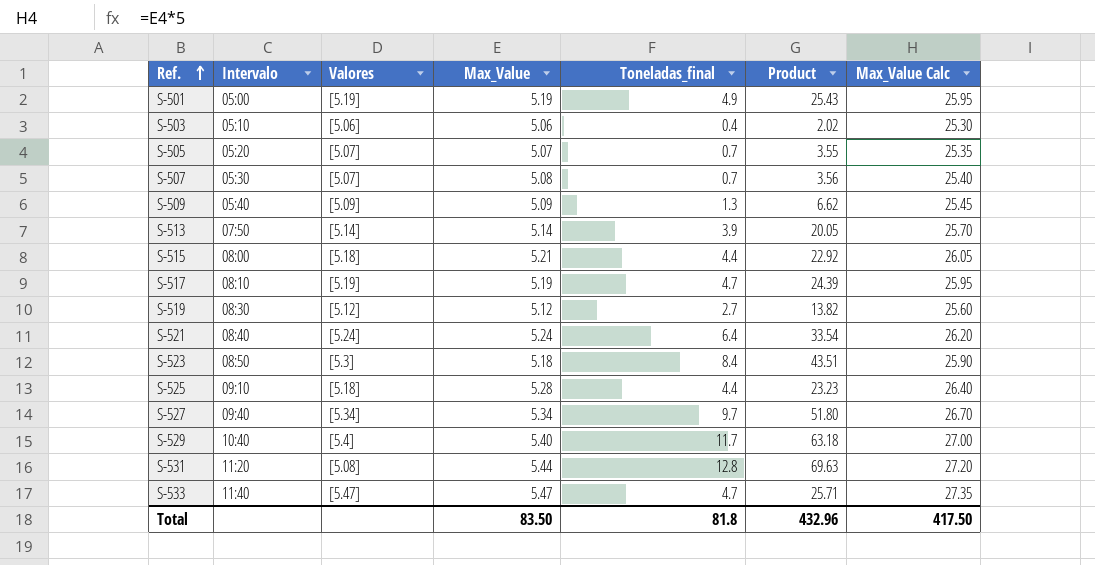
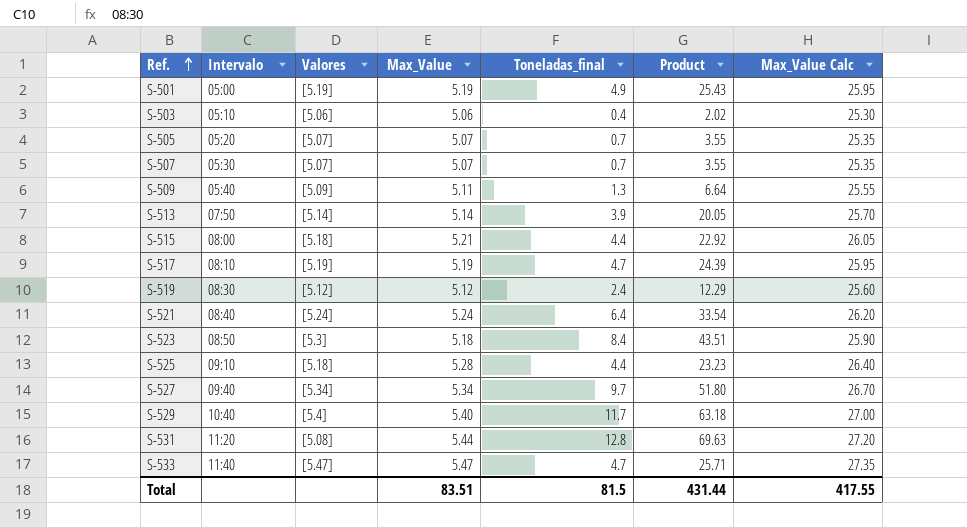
S-507 | Max_Value: 5.08 -> 5.07
S-507 | Product: 3.56 -> 3.55
S-507 | Max_Value Calc: 25.40 -> 25.35
S-509 | Max_Value: 5.09 -> 5.11
S-509 | Product: 6.62 -> 6.64
S-509 | Max_Value Calc: 25.45 -> 25.55
S-519 | Toneladas_final: 2.7 -> 2.4
S-519 | Product: 13.82 -> 12.29
Total | Max_Value: 83.50 -> 83.51
Total | Toneladas_final: 81.8 -> 81.5
Total | Product: 432.96 -> 431.44
Total | Max_Value Calc: 417.50 -> 417.55

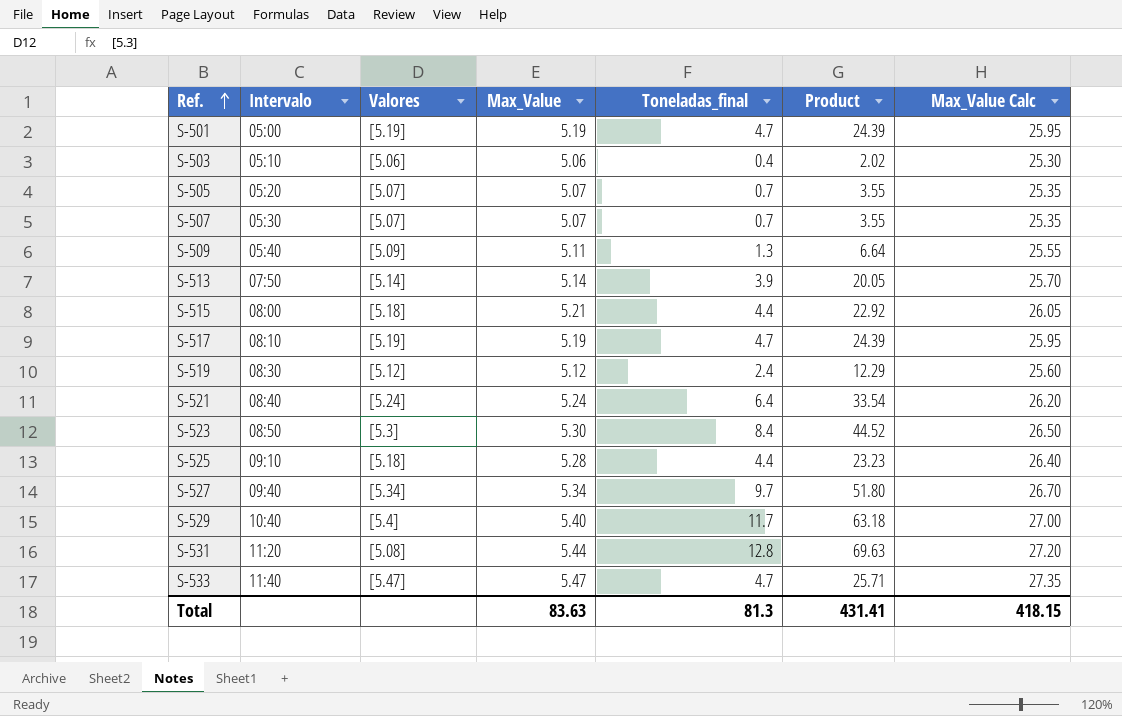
S-501 | Toneladas_final: 4.9 -> 4.7
S-501 | Product: 25.43 -> 24.39
S-523 | Max_Value: 5.18 -> 5.30
S-523 | Product: 43.51 -> 44.52
S-523 | Max_Value Calc: 25.90 -> 26.50
Total | Max_Value: 83.51 -> 83.63
Total | Toneladas_final: 81.5 -> 81.3
Total | Product: 431.44 -> 431.41
Total | Max_Value Calc: 417.55 -> 418.15

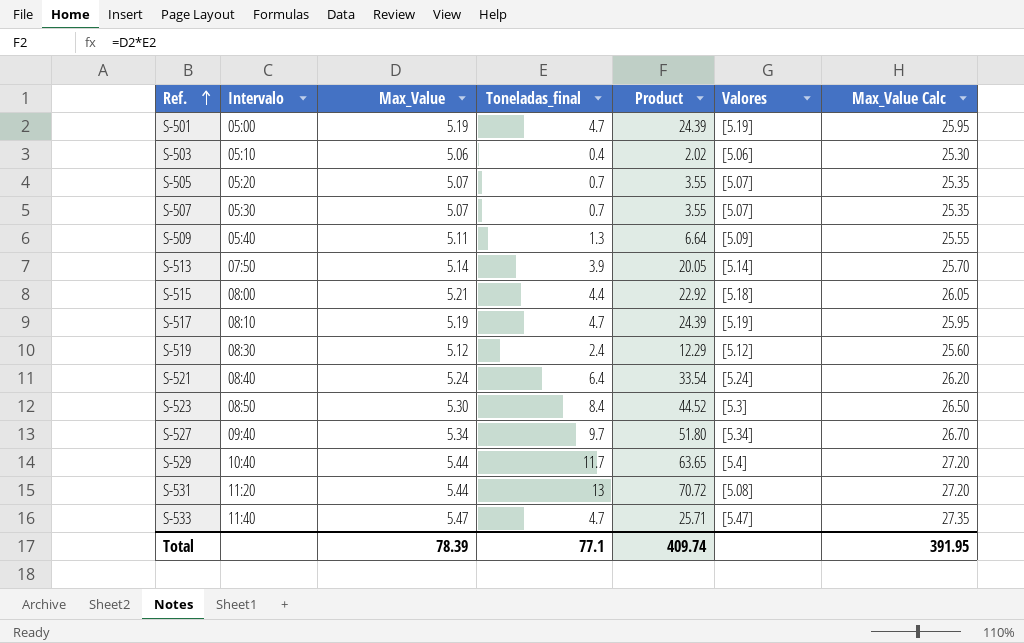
column Valores | position: 3 -> 6
row S-525: 09:10 | [5.18] | 5.28 | 4.4 | 23.23 | 26.40 -> none
S-529 | Max_Value: 5.40 -> 5.44
S-529 | Product: 63.18 -> 63.65
S-529 | Max_Value Calc: 27.00 -> 27.20
S-531 | Toneladas_final: 12.8 -> 13
S-531 | Product: 69.63 -> 70.72
Total | Max_Value: 83.63 -> 78.39
Total | Toneladas_final: 81.3 -> 77.1
Total | Product: 431.41 -> 409.74
Total | Max_Value Calc: 418.15 -> 391.95

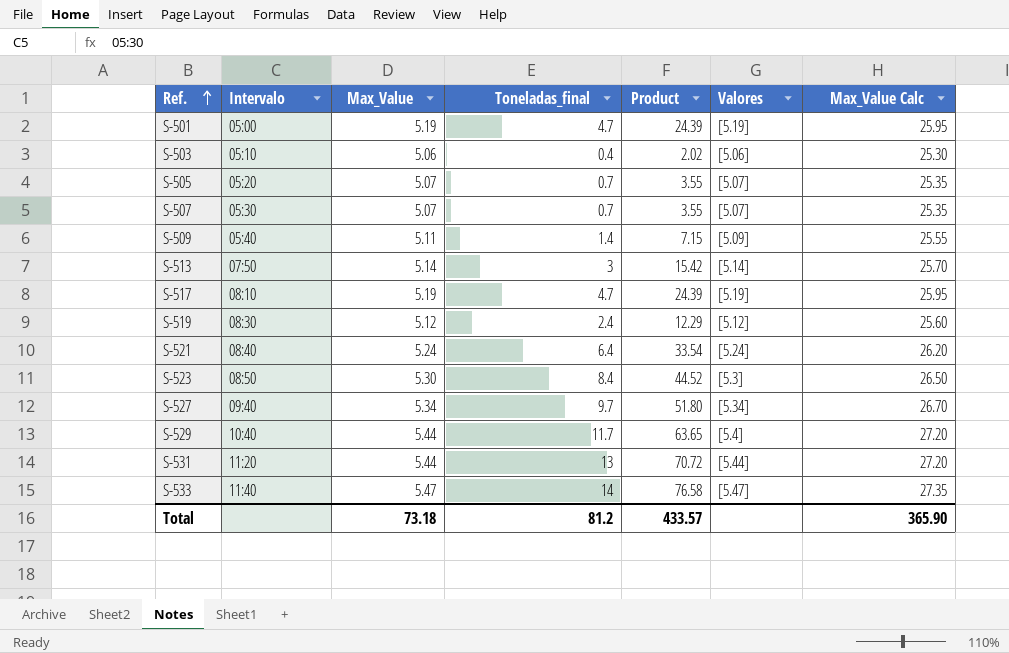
row S-515: 08:00 | 5.21 | 4.4 | 22.92 | [5.18] | 26.05 -> none
S-509 | Toneladas_final: 1.3 -> 1.4
S-509 | Product: 6.64 -> 7.15
S-513 | Toneladas_final: 3.9 -> 3
S-513 | Product: 20.05 -> 15.42
S-531 | Valores: [5.08] -> [5.44]
S-533 | Toneladas_final: 4.7 -> 14
S-533 | Product: 25.71 -> 76.58
Total | Max_Value: 78.39 -> 73.18
Total | Toneladas_final: 77.1 -> 81.2
Total | Product: 409.74 -> 433.57
Total | Max_Value Calc: 391.95 -> 365.90

